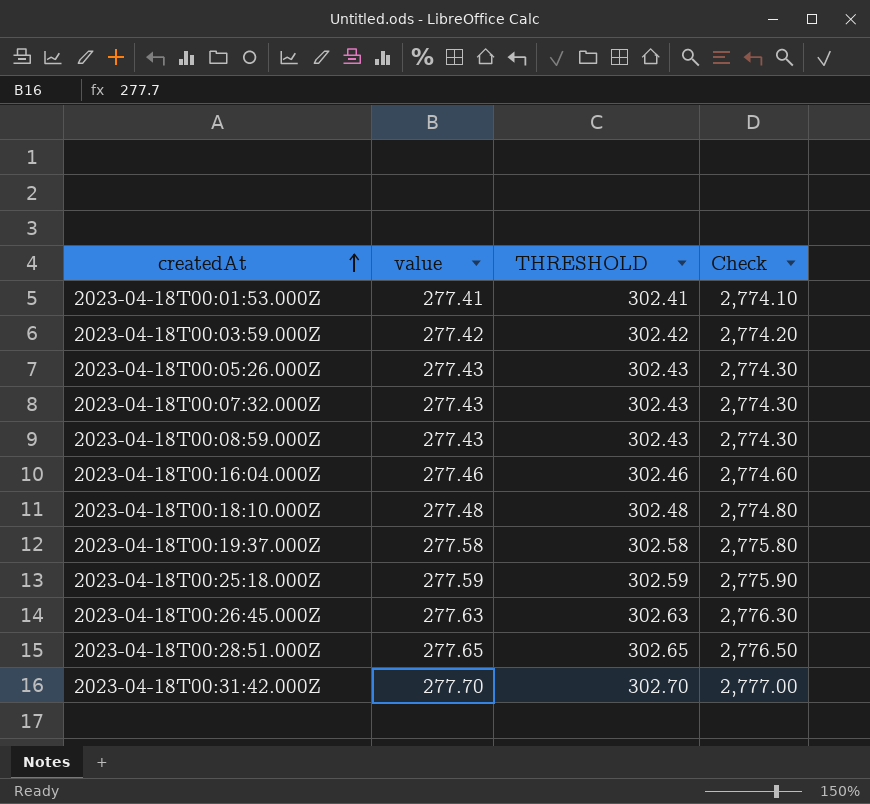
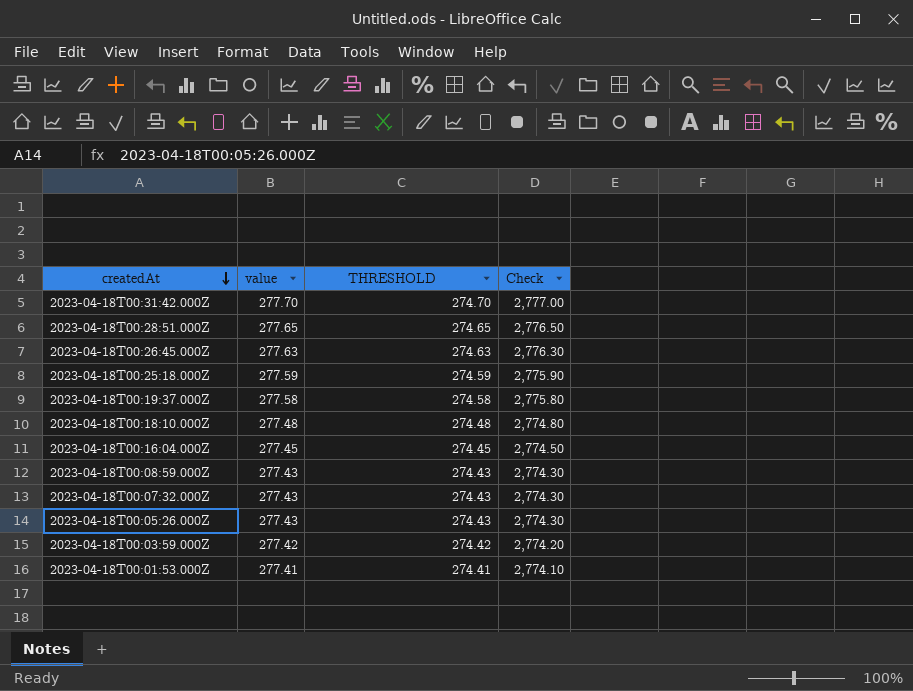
row order: createdAt ascending -> createdAt descending
column THRESHOLD | formula: [value] + 25 -> [value] - 3
2023-04-18T00:16:04.000Z | value: 277.46 -> 277.45
2023-04-18T00:16:04.000Z | Check: 2,774.60 -> 2,774.50

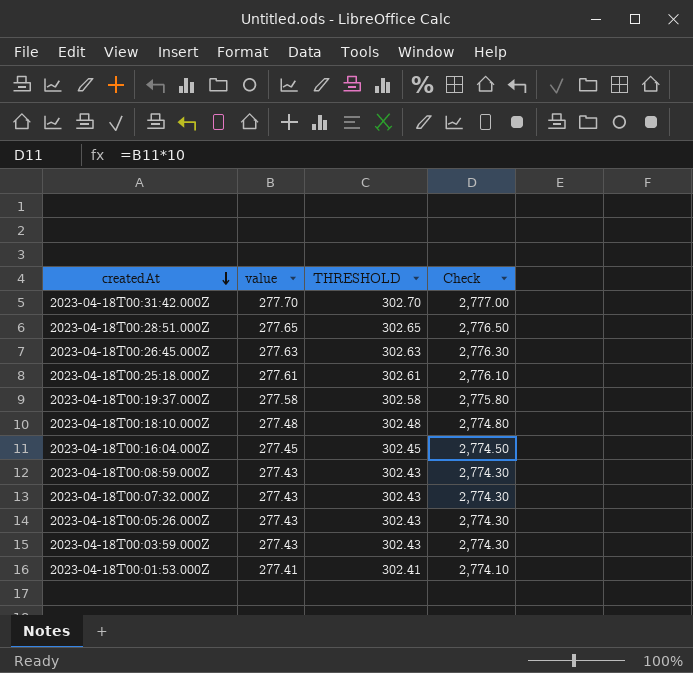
column THRESHOLD | formula: [value] - 3 -> [value] + 25
2023-04-18T00:25:18.000Z | value: 277.59 -> 277.61
2023-04-18T00:25:18.000Z | Check: 2,775.90 -> 2,776.10
2023-04-18T00:03:59.000Z | value: 277.42 -> 277.43
2023-04-18T00:03:59.000Z | Check: 2,774.20 -> 2,774.30

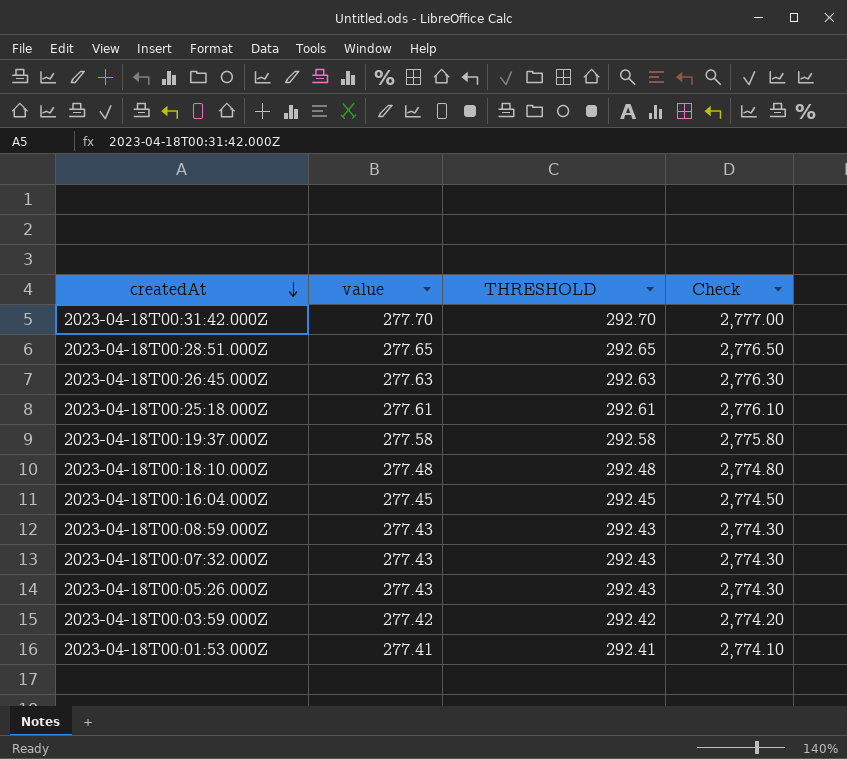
column THRESHOLD | formula: [value] + 25 -> [value] + 15
2023-04-18T00:03:59.000Z | value: 277.43 -> 277.42
2023-04-18T00:03:59.000Z | Check: 2,774.30 -> 2,774.20

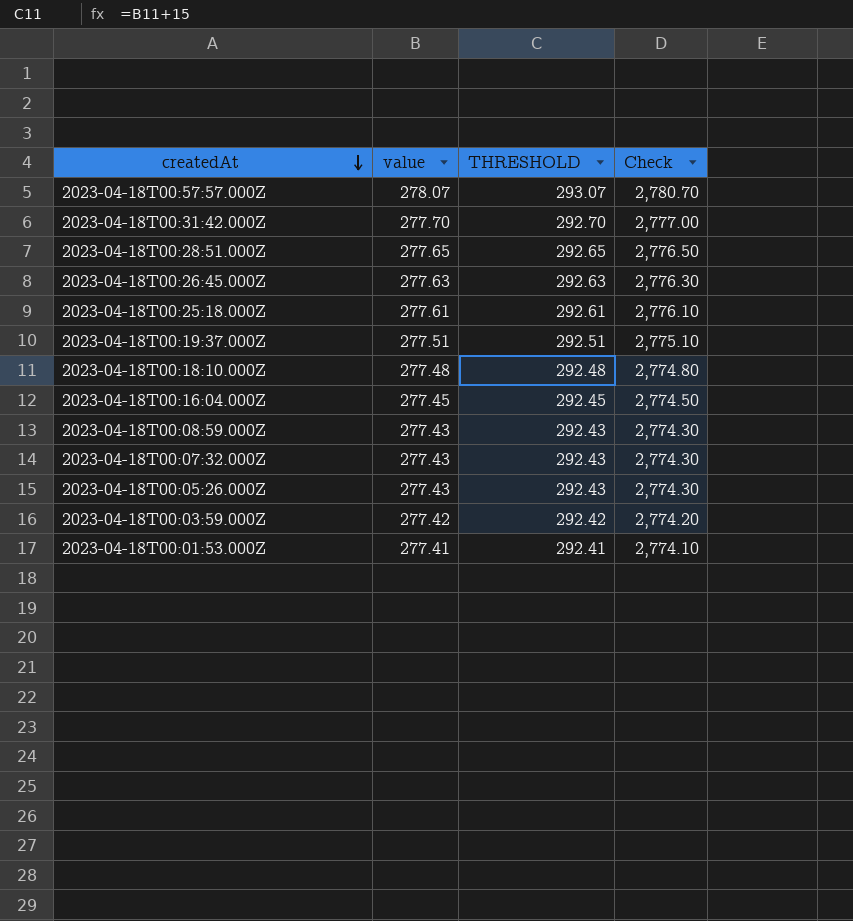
row 2023-04-18T00:57:57.000Z: none -> 278.07 | 293.07 | 2,780.70
2023-04-18T00:19:37.000Z | value: 277.58 -> 277.51
2023-04-18T00:19:37.000Z | THRESHOLD: 292.58 -> 292.51
2023-04-18T00:19:37.000Z | Check: 2,775.80 -> 2,775.10

